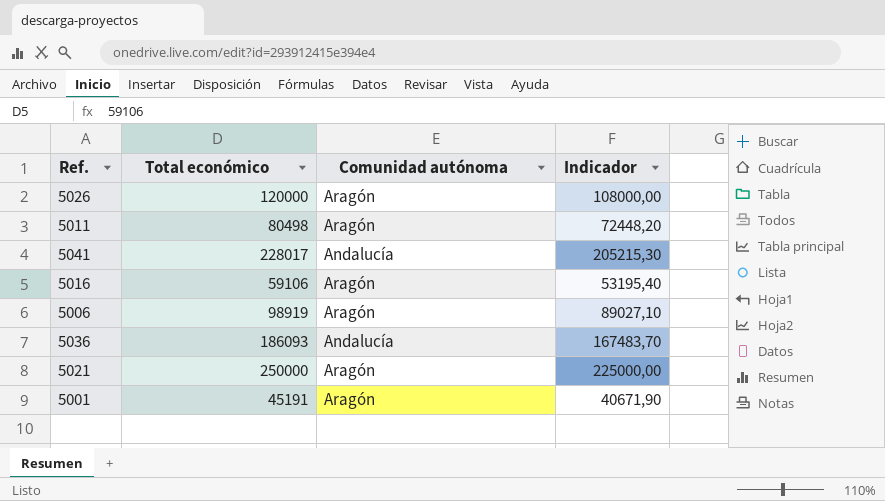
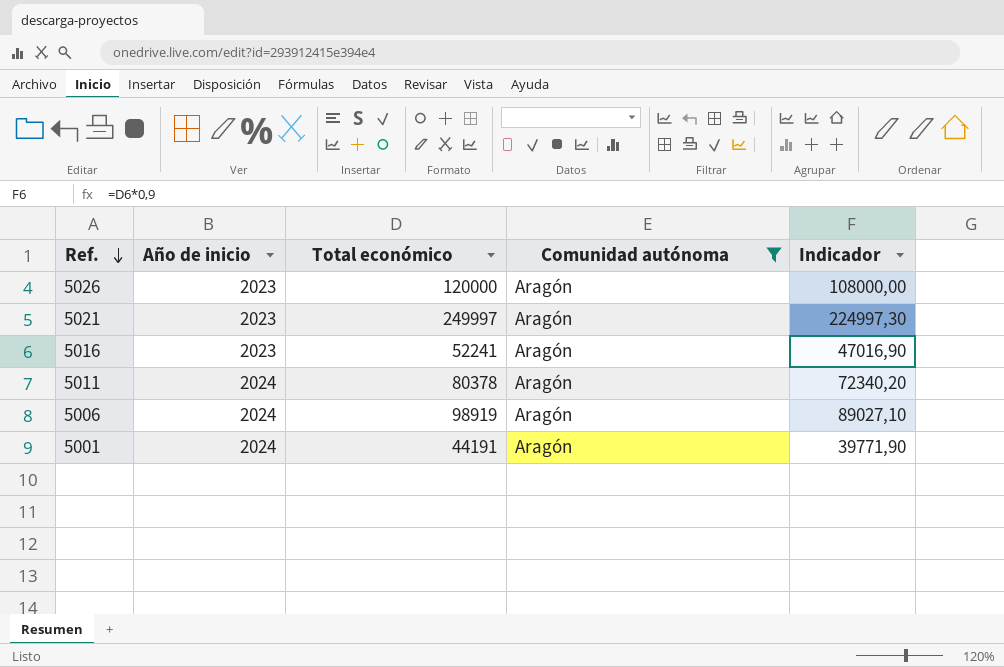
filter: none -> Comunidad autónoma = Aragón
row order: none -> Ref. descending
column Año de inicio | position: none -> 2
5021 | Total económico: 250000 -> 249997
5021 | Indicador: 225000,00 -> 224997,30
5016 | Total económico: 59106 -> 52241
5016 | Indicador: 53195,40 -> 47016,90
5011 | Total económico: 80498 -> 80378
5011 | Indicador: 72448,20 -> 72340,20
5001 | Total económico: 45191 -> 44191
5001 | Indicador: 40671,90 -> 39771,90

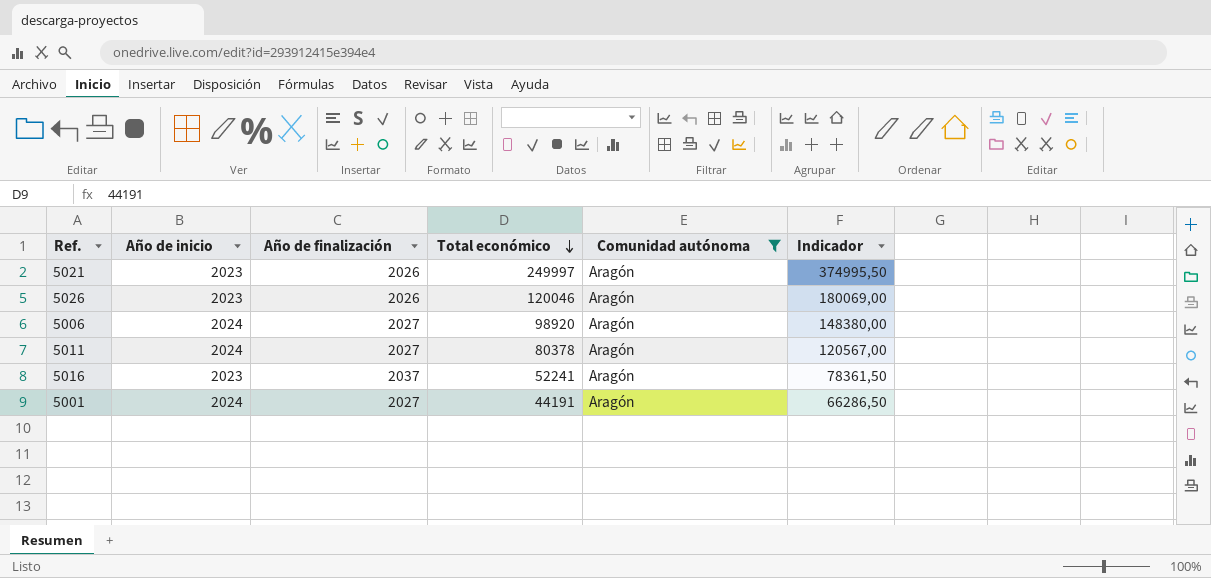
row order: Ref. descending -> Total económico descending
column Año de finalización | position: none -> 3
column Indicador | formula: [Total económico] * 0,9 -> [Total económico] * 1,5
5026 | Total económico: 120000 -> 120046
5006 | Total económico: 98919 -> 98920

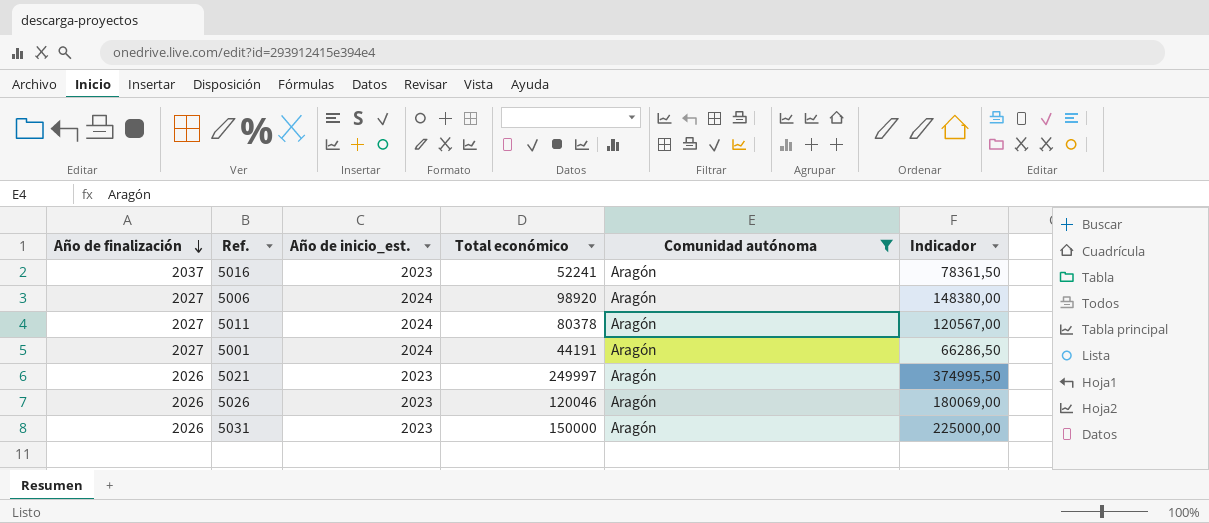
row order: Total económico descending -> Año de finalización descending
column Año de finalización | position: 3 -> 1
column name: Año de inicio -> Año de inicio_est.
row 5031: none -> 2026 | 2023 | 150000 | Aragón | 225000,00

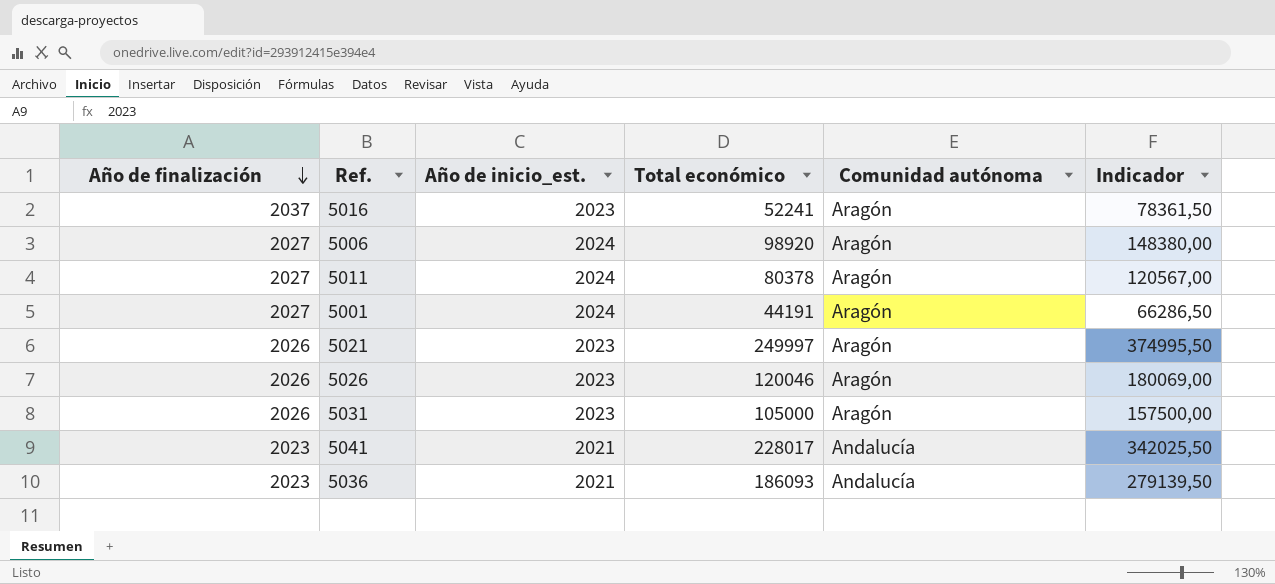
filter: Comunidad autónoma = Aragón -> none
5031 | Total económico: 150000 -> 105000
5031 | Indicador: 225000,00 -> 157500,00

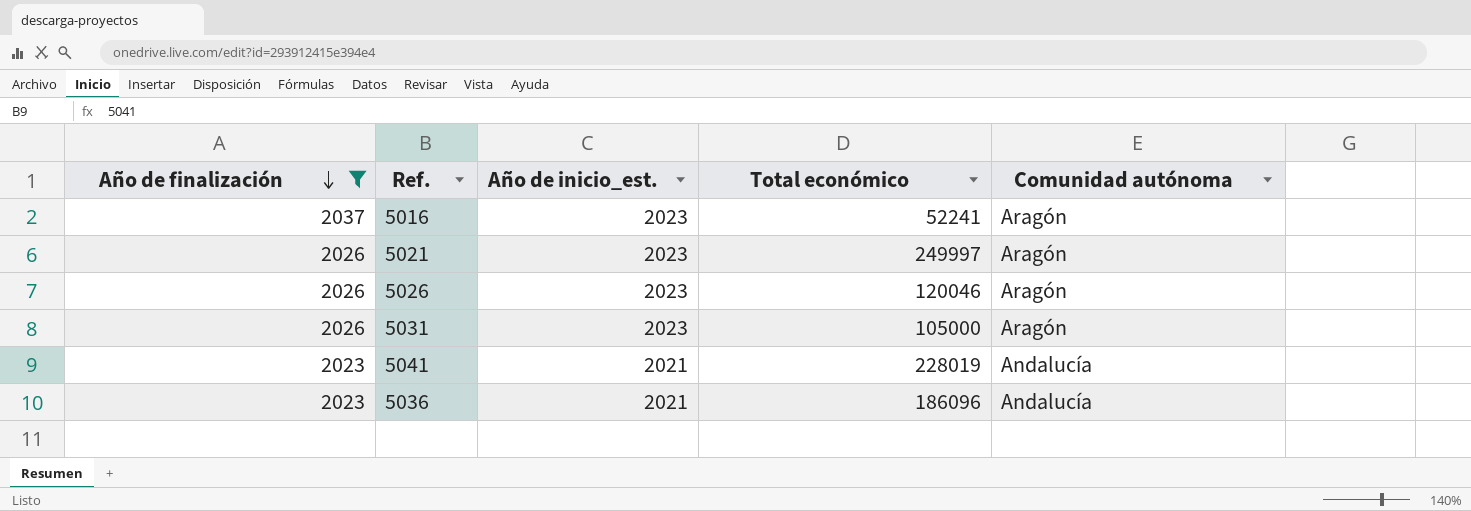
filter: none -> Año de finalización != 2027
column Indicador | formula: [Total económico] * 1,5 -> none
5041 | Total económico: 228017 -> 228019
5036 | Total económico: 186093 -> 186096

